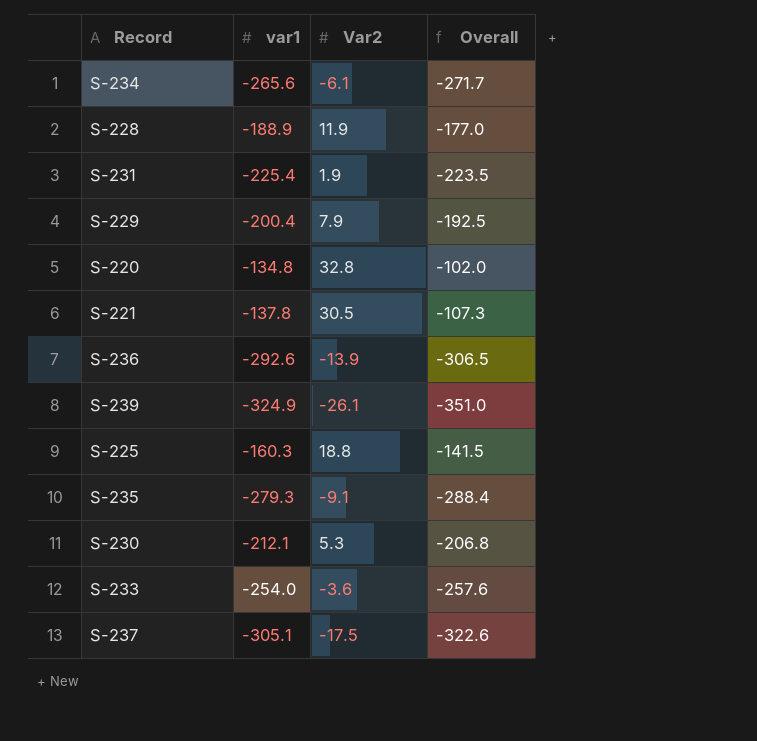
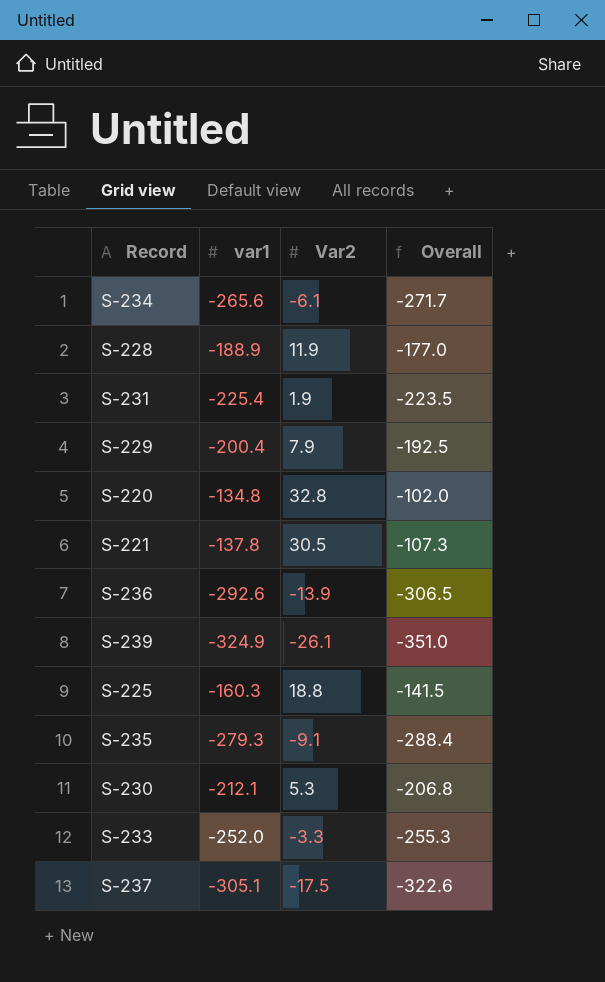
S-233 | var1: -254.0 -> -252.0
S-233 | Var2: -3.6 -> -3.3
S-233 | Overall: -257.6 -> -255.3

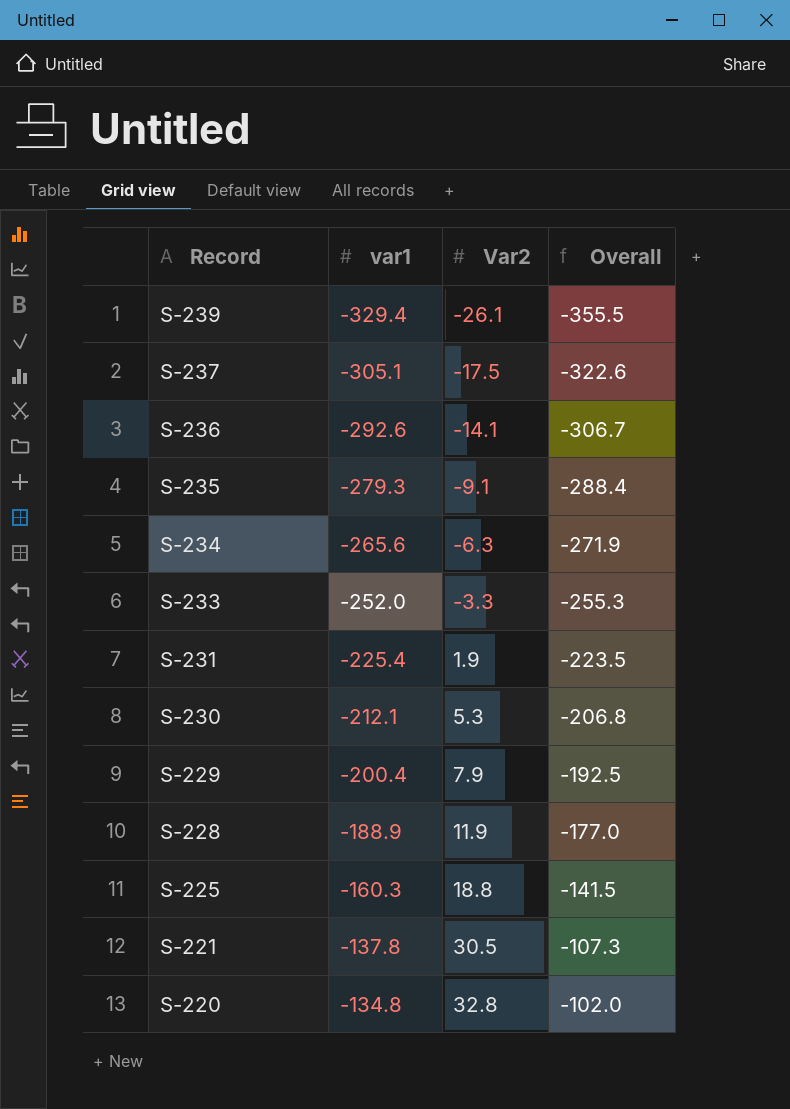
row order: none -> Record descending
S-239 | var1: -324.9 -> -329.4
S-239 | Overall: -351.0 -> -355.5
S-236 | Var2: -13.9 -> -14.1
S-236 | Overall: -306.5 -> -306.7
S-234 | Var2: -6.1 -> -6.3
S-234 | Overall: -271.7 -> -271.9

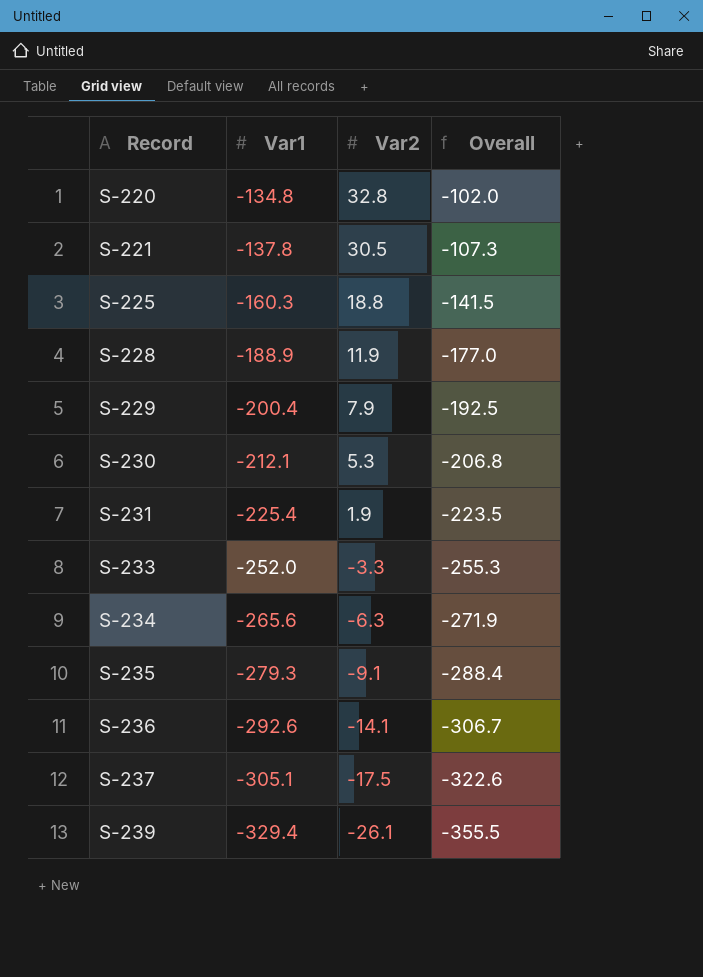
row order: Record descending -> Record ascending
column name: var1 -> Var1

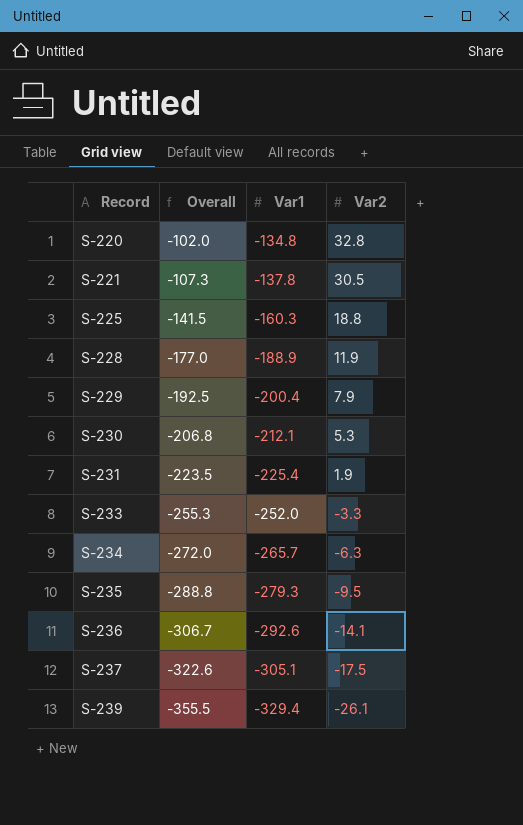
column Overall | position: 4 -> 2
S-234 | Overall: -271.9 -> -272.0
S-234 | Var1: -265.6 -> -265.7
S-235 | Overall: -288.4 -> -288.8
S-235 | Var2: -9.1 -> -9.5

